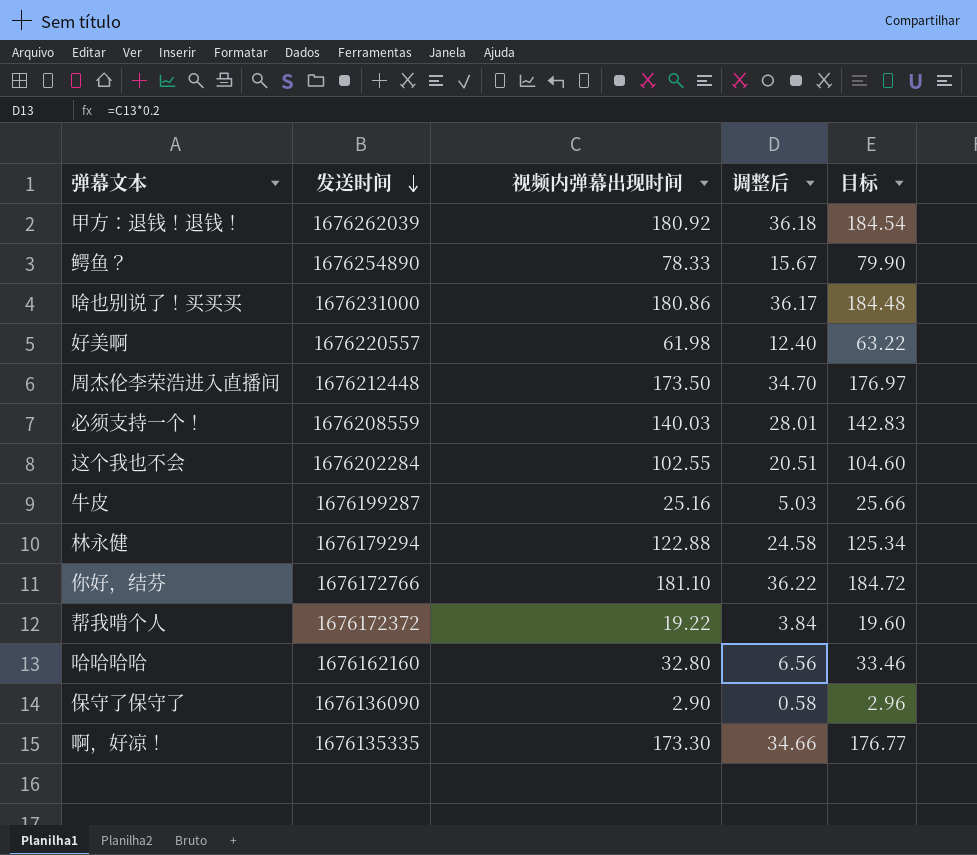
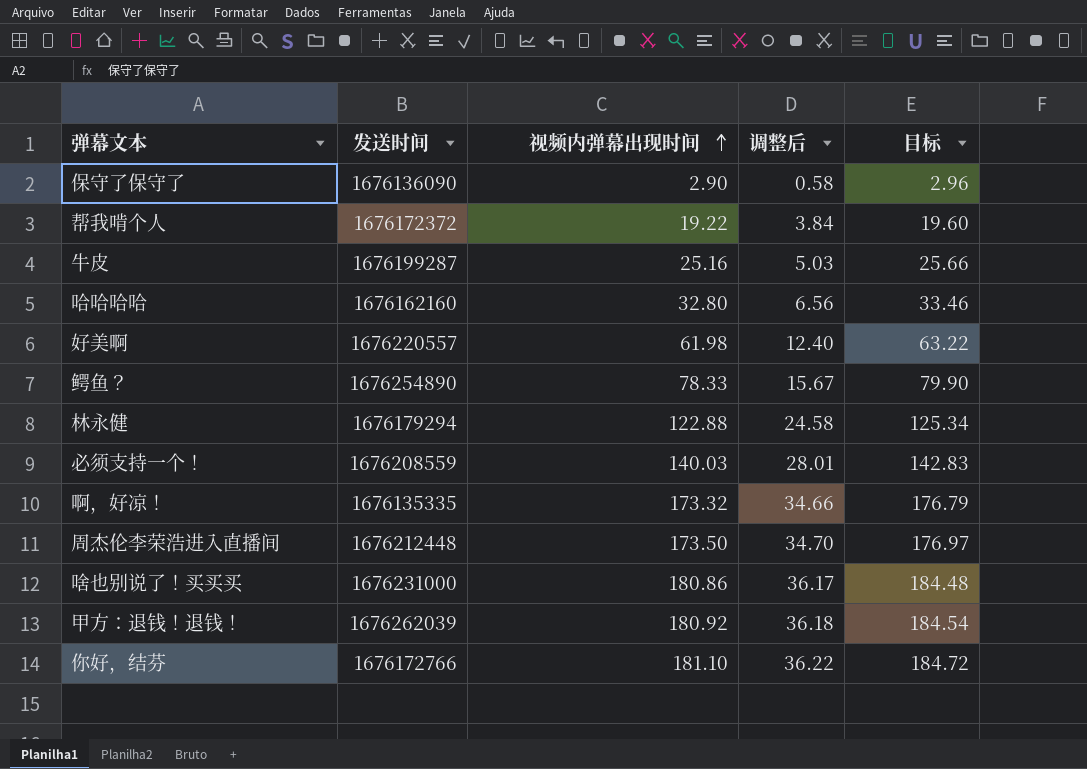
row order: 发送时间 descending -> 视频内弹幕出现时间 ascending
row 这个我也不会: 1676202284 | 102.55 | 20.51 | 104.60 -> none
啊，好凉！ | 视频内弹幕出现时间: 173.30 -> 173.32
啊，好凉！ | 目标: 176.77 -> 176.79

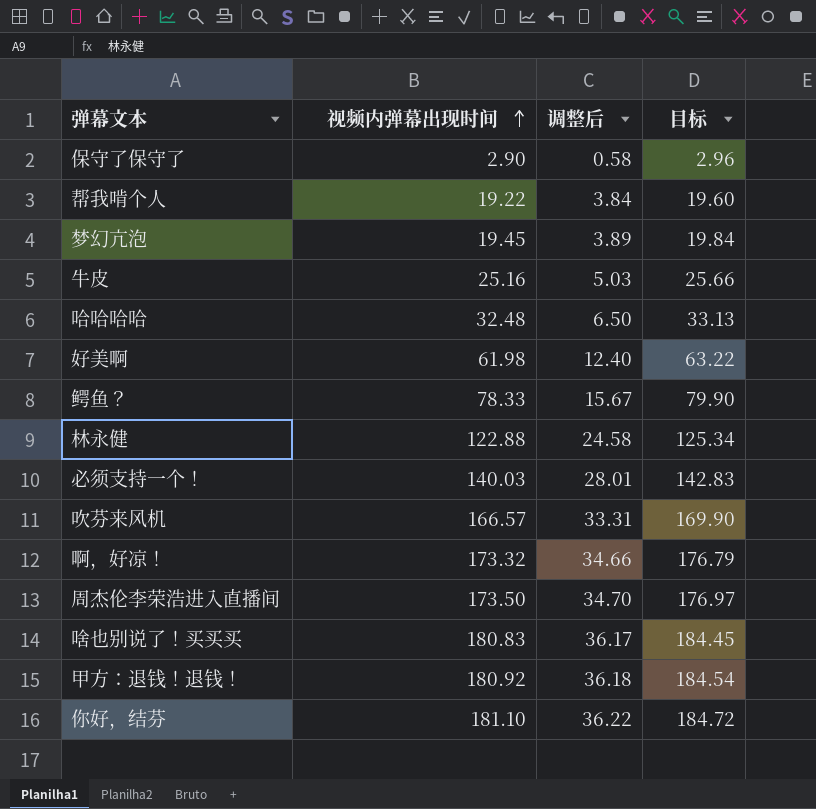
column 发送时间 | position: 2 -> none
row 梦幻亢泡: none -> 19.45 | 3.89 | 19.84
哈哈哈哈 | 视频内弹幕出现时间: 32.80 -> 32.48
哈哈哈哈 | 调整后: 6.56 -> 6.50
哈哈哈哈 | 目标: 33.46 -> 33.13
row 吹芬来风机: none -> 166.57 | 33.31 | 169.90
啥也别说了！买买买 | 视频内弹幕出现时间: 180.86 -> 180.83
啥也别说了！买买买 | 目标: 184.48 -> 184.45

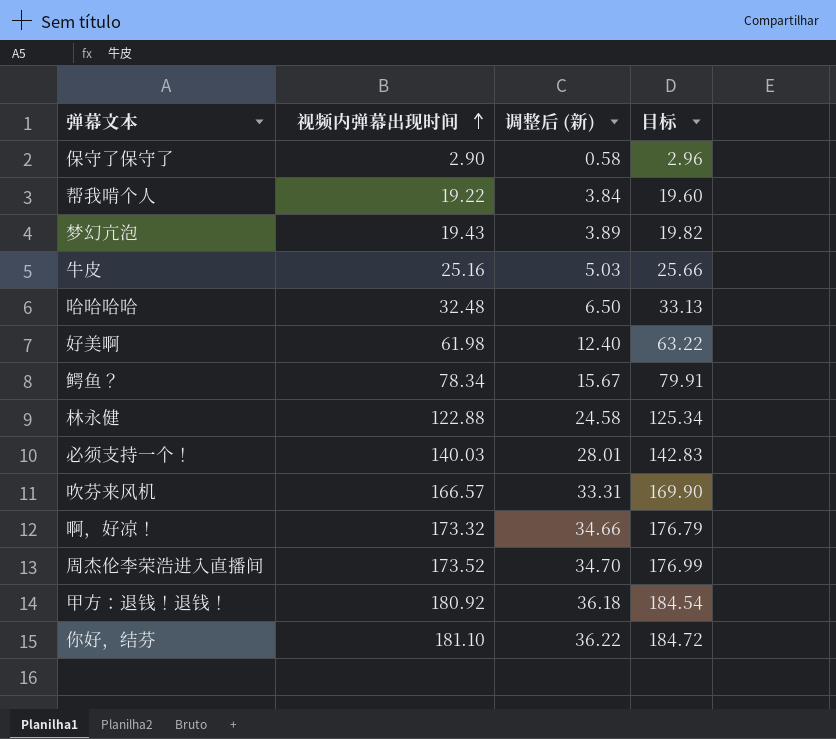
column name: 调整后 -> 调整后 (新)
row 啥也别说了！买买买: 180.83 | 36.17 | 184.45 -> none
梦幻亢泡 | 视频内弹幕出现时间: 19.45 -> 19.43
梦幻亢泡 | 目标: 19.84 -> 19.82
鳄鱼？ | 视频内弹幕出现时间: 78.33 -> 78.34
鳄鱼？ | 目标: 79.90 -> 79.91
周杰伦李荣浩进入直播间 | 视频内弹幕出现时间: 173.50 -> 173.52
周杰伦李荣浩进入直播间 | 目标: 176.97 -> 176.99

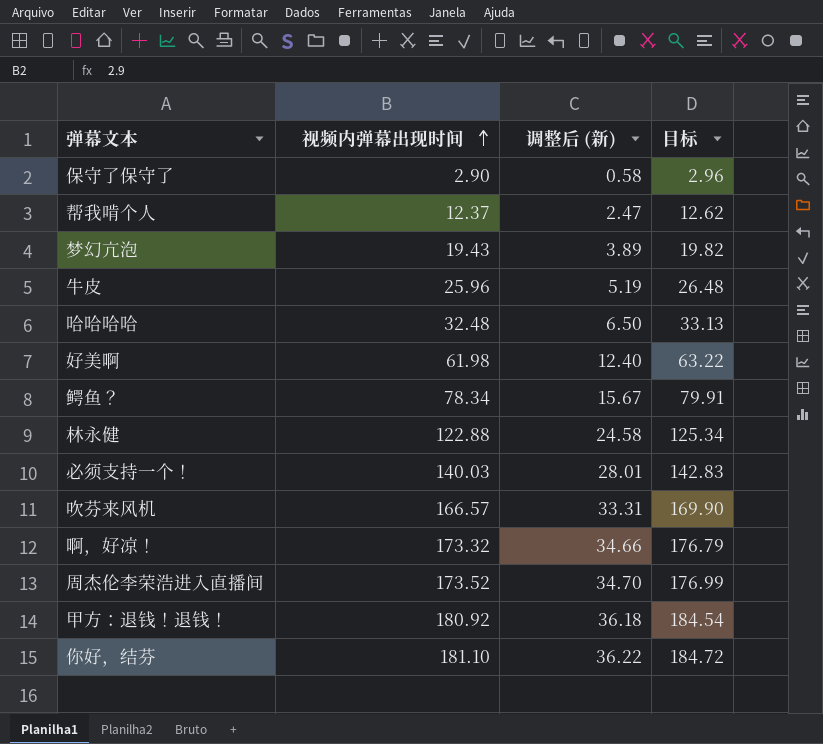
帮我啃个人 | 视频内弹幕出现时间: 19.22 -> 12.37
帮我啃个人 | 调整后 (新): 3.84 -> 2.47
帮我啃个人 | 目标: 19.60 -> 12.62
牛皮 | 视频内弹幕出现时间: 25.16 -> 25.96
牛皮 | 调整后 (新): 5.03 -> 5.19
牛皮 | 目标: 25.66 -> 26.48

